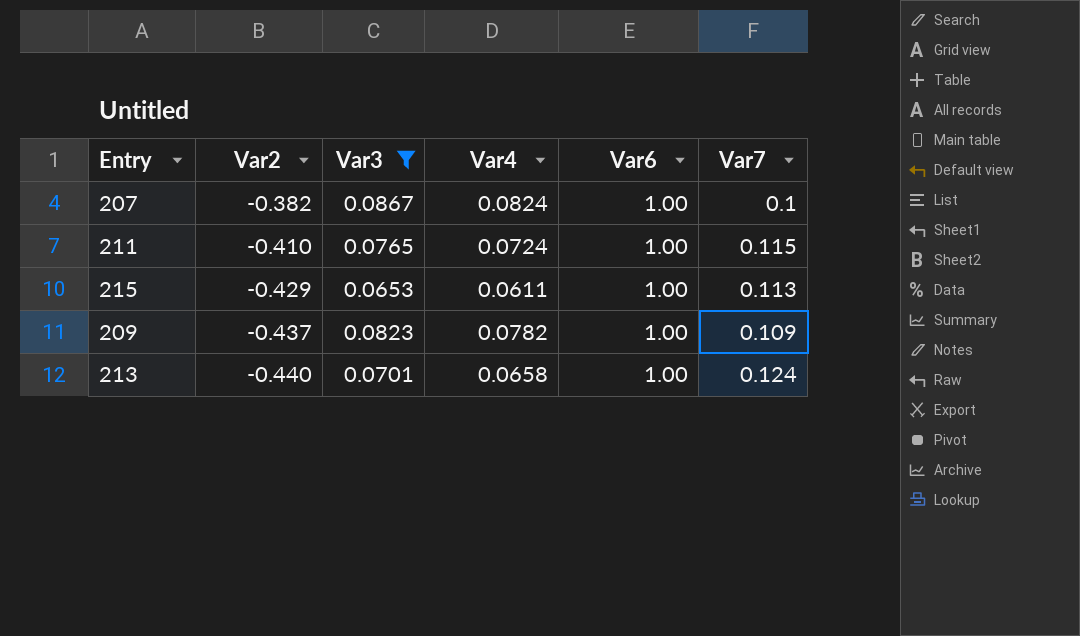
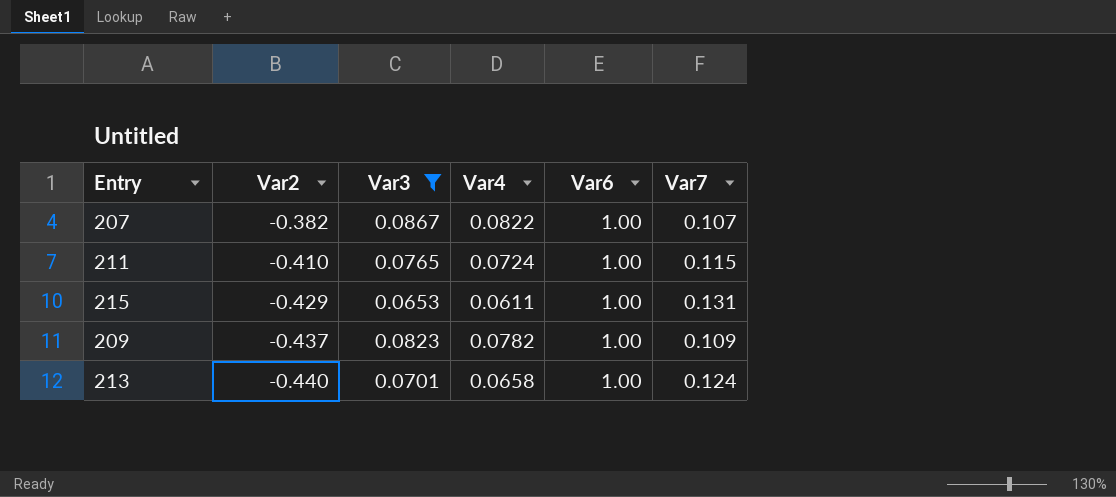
207 | Var4: 0.0824 -> 0.0822
207 | Var7: 0.1 -> 0.107
215 | Var7: 0.113 -> 0.131

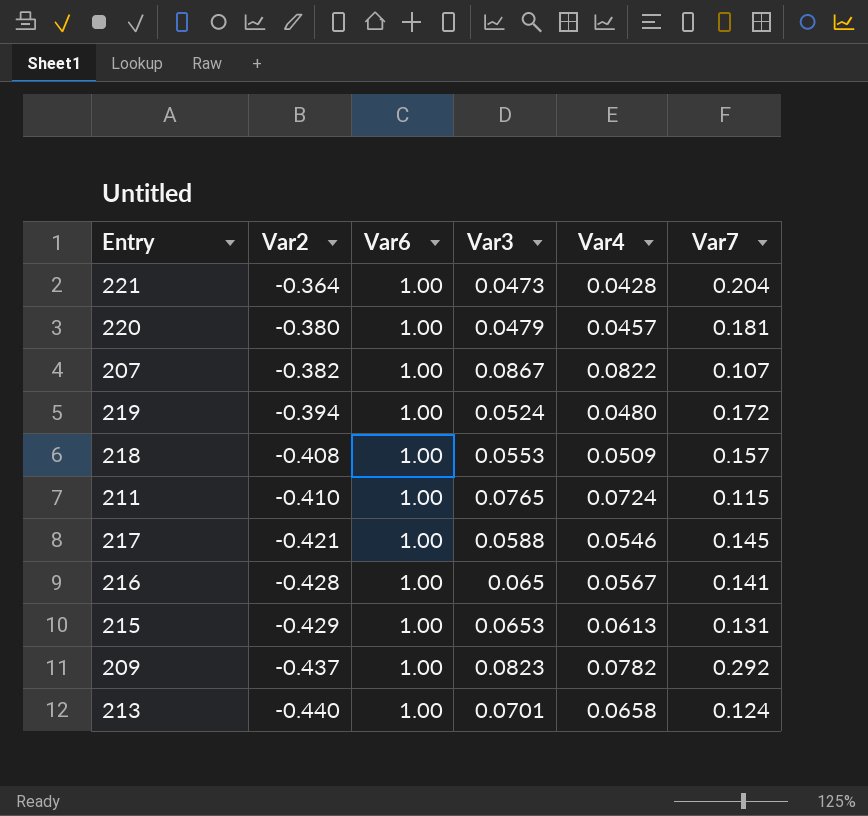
filter: Var3 >= 0.0653 -> none
column Var6 | position: 5 -> 3
215 | Var4: 0.0611 -> 0.0613
209 | Var7: 0.109 -> 0.292

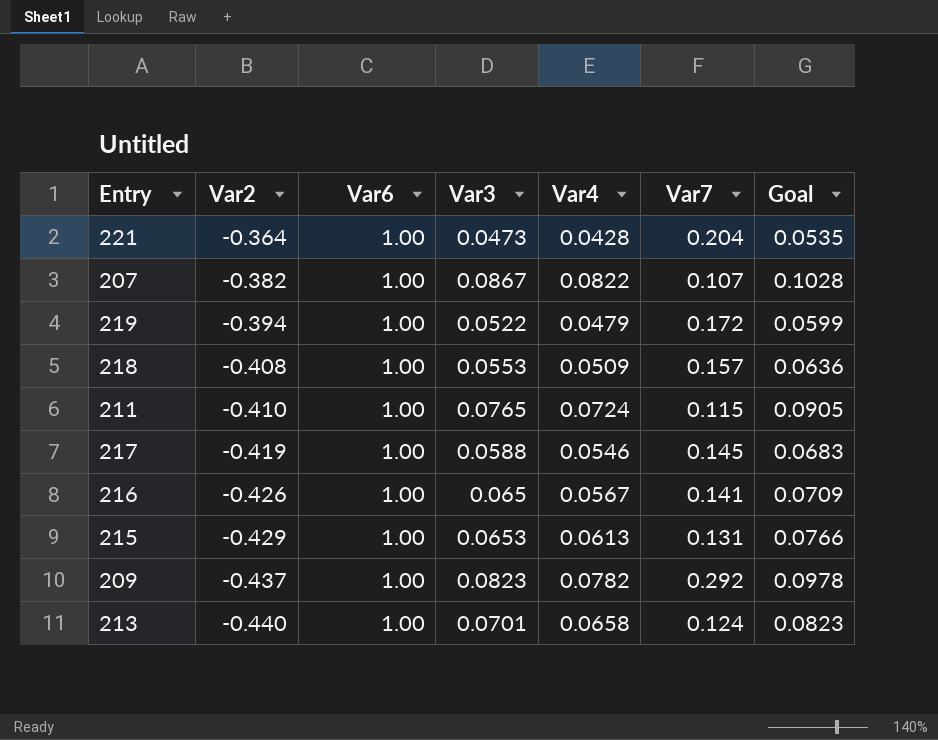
column Goal | formula: none -> [Var4] * 1.25
row 220: -0.380 | 1.00 | 0.0479 | 0.0457 | 0.181 -> none
219 | Var3: 0.0524 -> 0.0522
219 | Var4: 0.0480 -> 0.0479
217 | Var2: -0.421 -> -0.419
216 | Var2: -0.428 -> -0.426

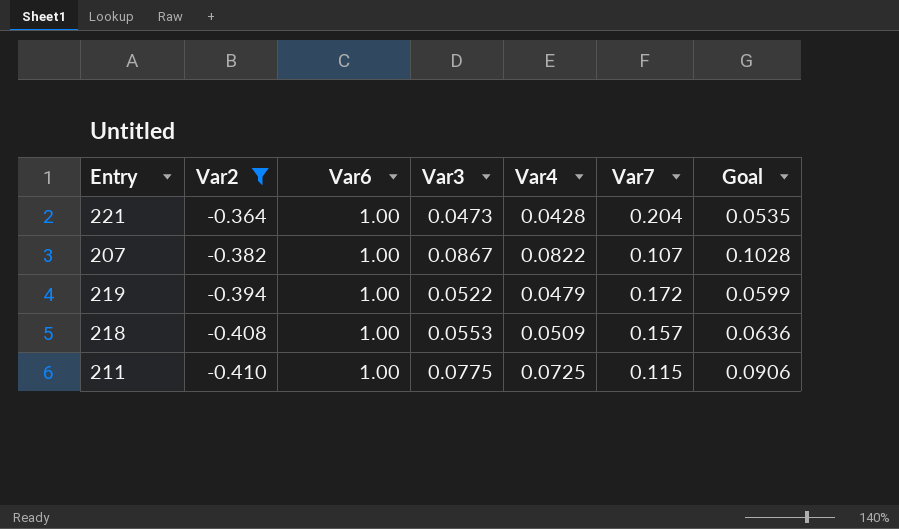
filter: none -> Var2 >= -0.410
211 | Var3: 0.0765 -> 0.0775
211 | Var4: 0.0724 -> 0.0725
211 | Goal: 0.0905 -> 0.0906

